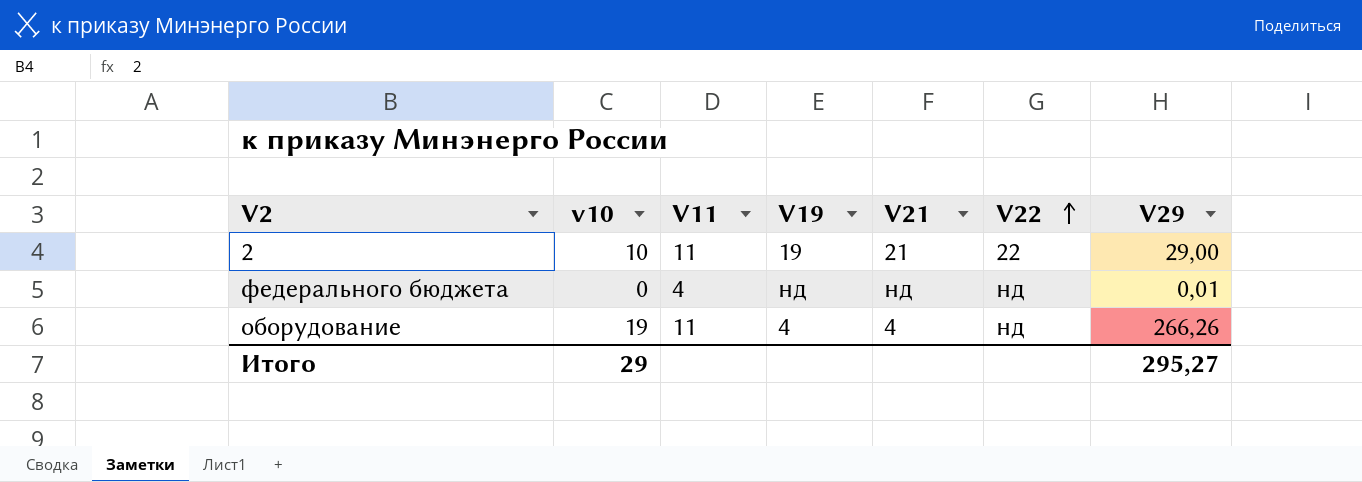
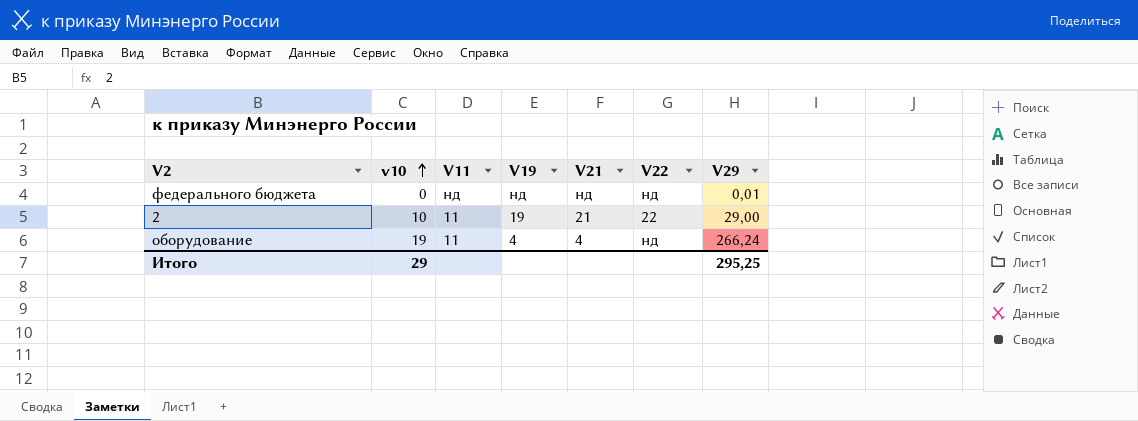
row order: V22 ascending -> v10 ascending
федерального бюджета | V11: 4 -> нд
оборудование | V29: 266,26 -> 266,24
Итого | V29: 295,27 -> 295,25

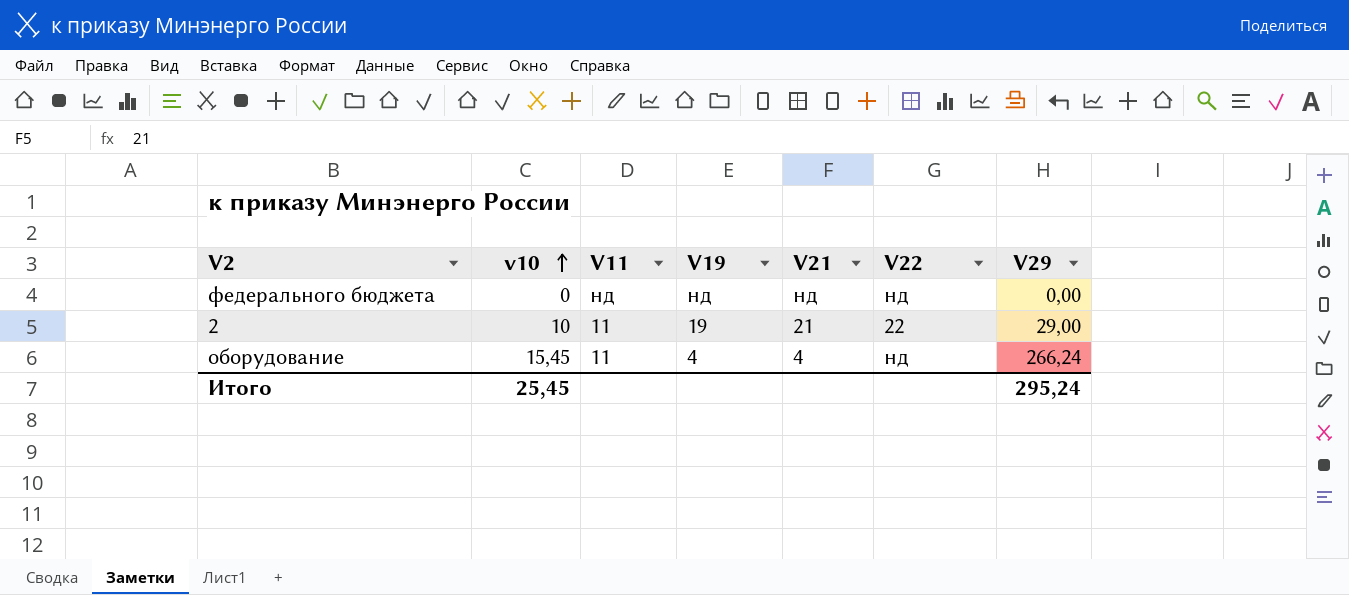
федерального бюджета | V29: 0,01 -> 0,00
оборудование | v10: 19 -> 15,45
Итого | v10: 29 -> 25,45
Итого | V29: 295,25 -> 295,24

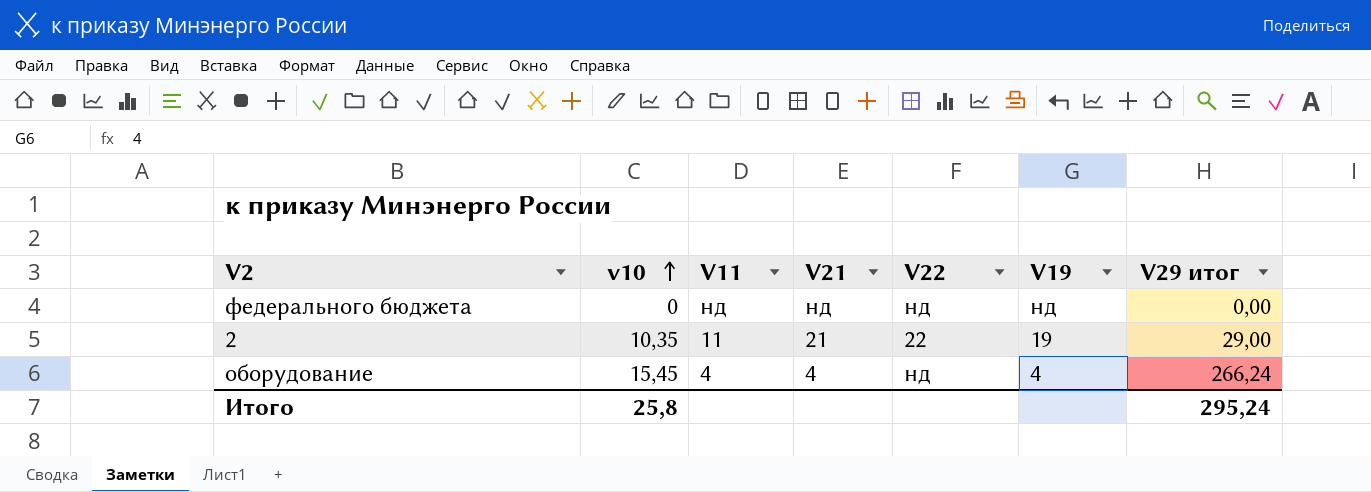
column V19 | position: 4 -> 6
column name: V29 -> V29 итог
2 | v10: 10 -> 10,35
оборудование | V11: 11 -> 4
Итого | v10: 25,45 -> 25,8

